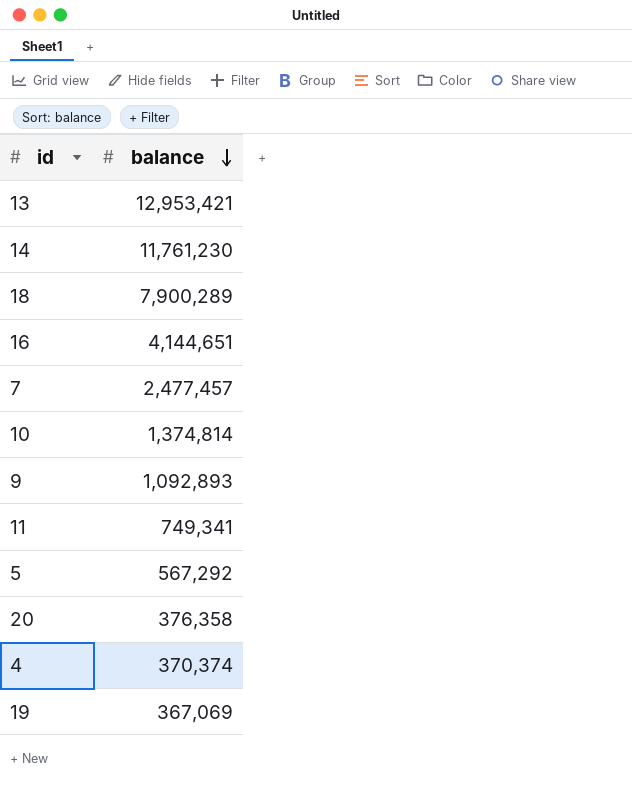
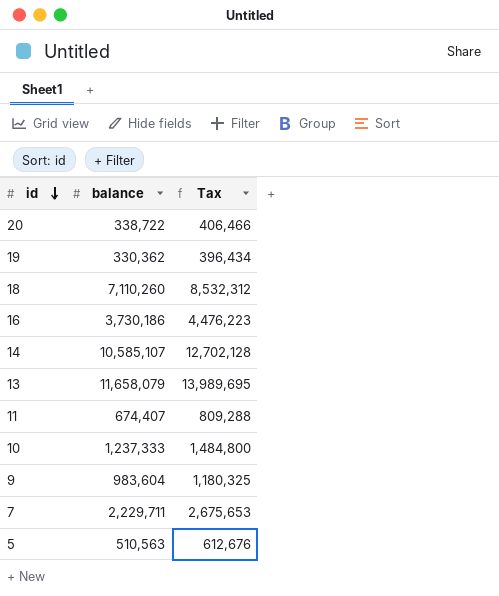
row order: balance descending -> id descending
column Tax | formula: none -> [balance] * 1.2
row 4: 370,374 -> none
20 | balance: 376,358 -> 338,722
19 | balance: 367,069 -> 330,362
18 | balance: 7,900,289 -> 7,110,260
16 | balance: 4,144,651 -> 3,730,186
14 | balance: 11,761,230 -> 10,585,107
13 | balance: 12,953,421 -> 11,658,079
11 | balance: 749,341 -> 674,407
10 | balance: 1,374,814 -> 1,237,333
9 | balance: 1,092,893 -> 983,604
7 | balance: 2,477,457 -> 2,229,711
5 | balance: 567,292 -> 510,563

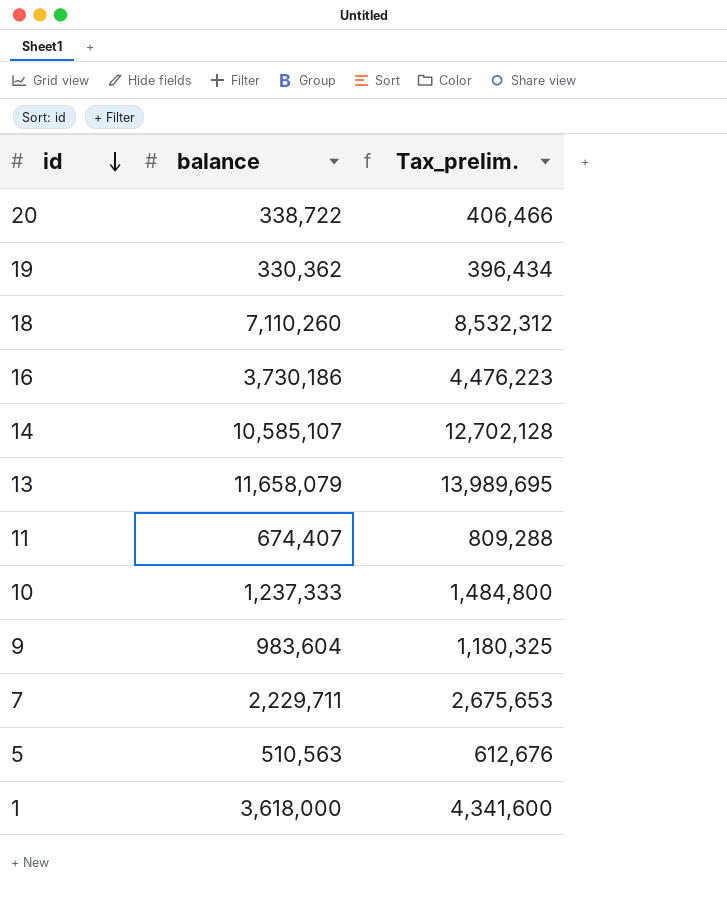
column name: Tax -> Tax_prelim.
row 1: none -> 3,618,000 | 4,341,600

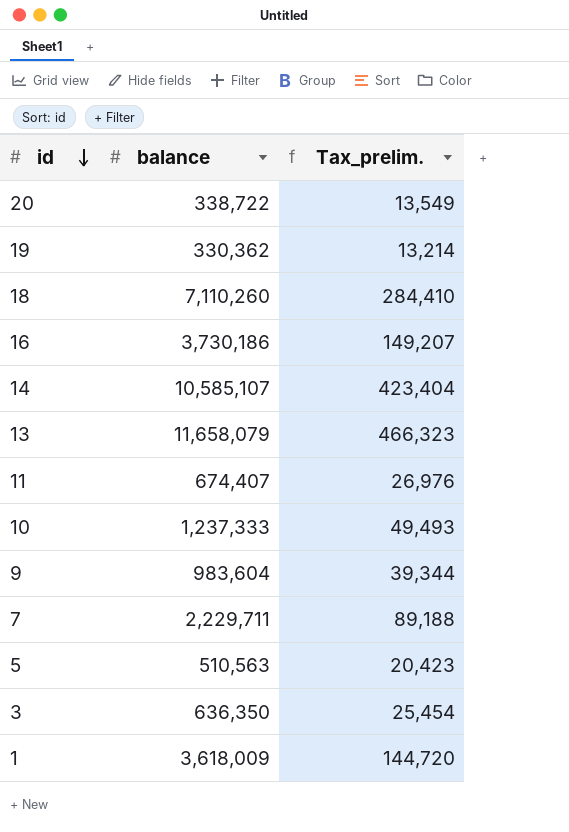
column Tax_prelim. | formula: [balance] * 1.2 -> [balance] * 0.04
row 3: none -> 636,350 | 25,454
1 | balance: 3,618,000 -> 3,618,009

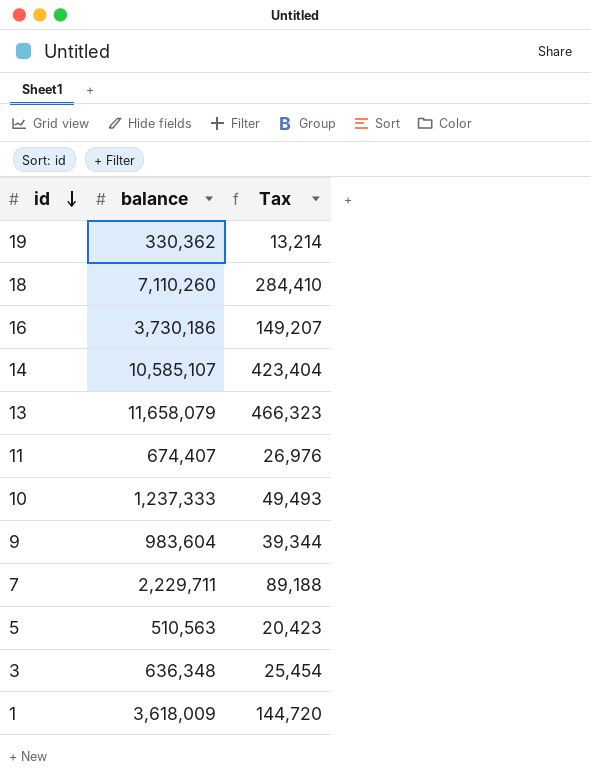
column name: Tax_prelim. -> Tax
row 20: 338,722 | 13,549 -> none
3 | balance: 636,350 -> 636,348

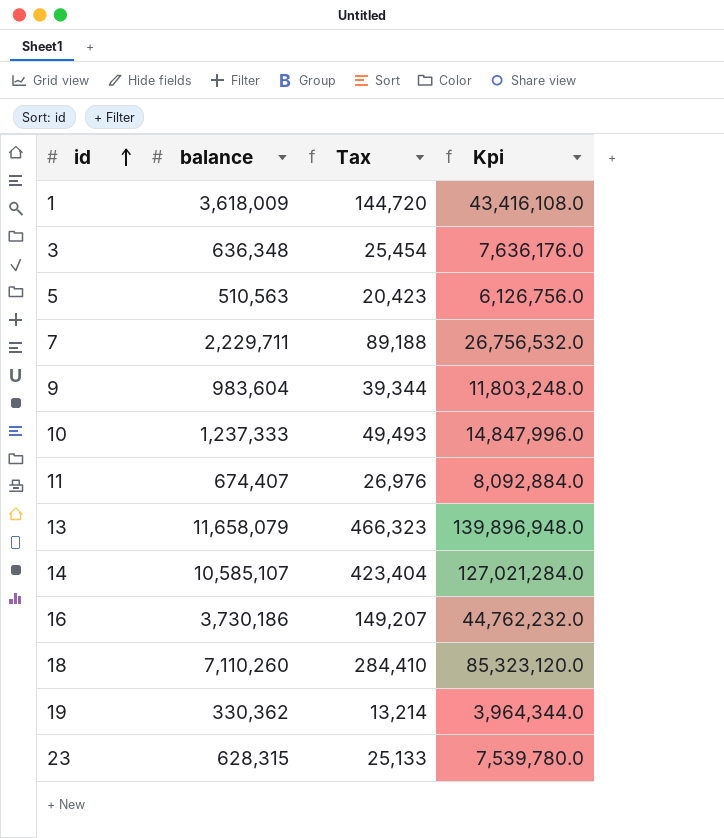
row order: id descending -> id ascending
column Kpi | formula: none -> [balance] * 12
row 23: none -> 628,315 | 25,133 | 7,539,780.0

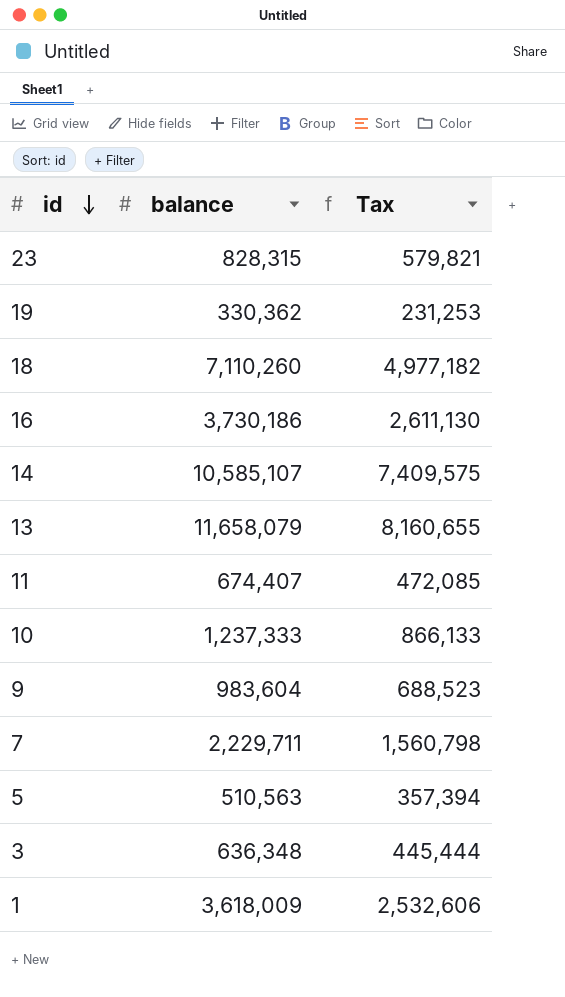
row order: id ascending -> id descending
column Kpi | formula: [balance] * 12 -> none
column Tax | formula: [balance] * 0.04 -> [balance] * 0.7
23 | balance: 628,315 -> 828,315

